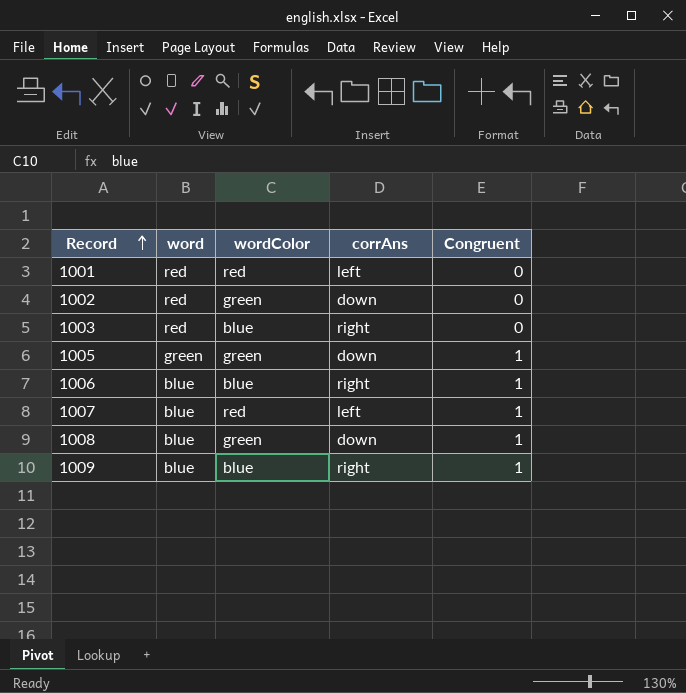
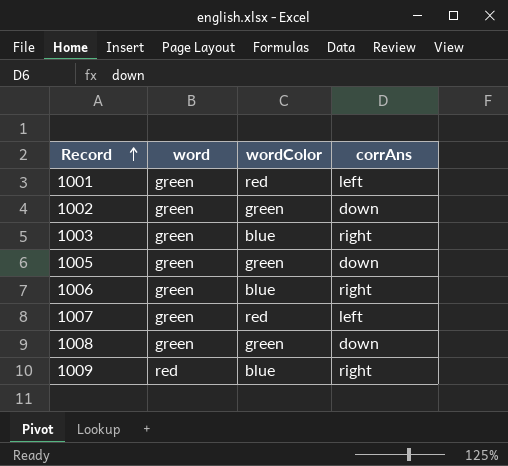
column Congruent | position: 5 -> none
1001 | word: red -> green
1002 | word: red -> green
1003 | word: red -> green
1006 | word: blue -> green
1007 | word: blue -> green
1008 | word: blue -> green
1009 | word: blue -> red

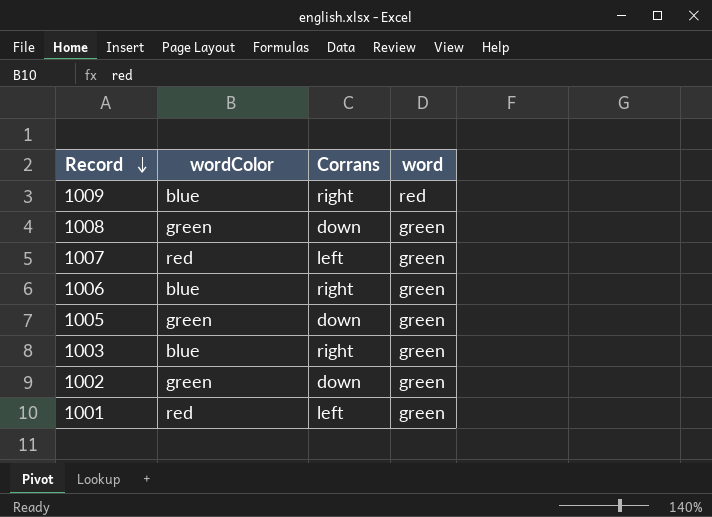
row order: Record ascending -> Record descending
column name: corrAns -> Corrans
column word | position: 2 -> 4

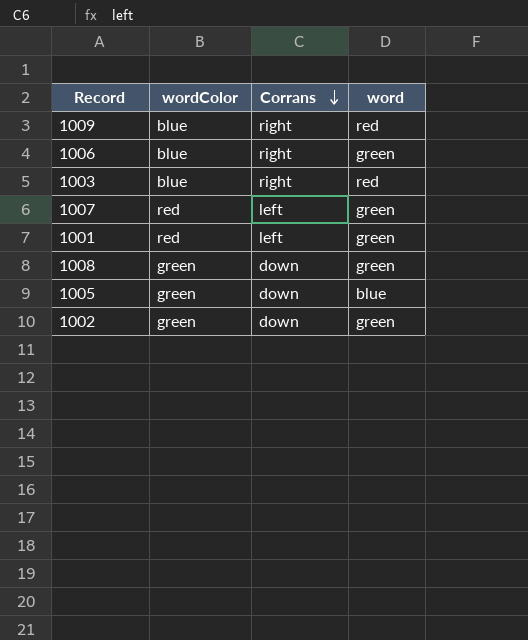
row order: Record descending -> Corrans descending
1003 | word: green -> red
1005 | word: green -> blue

